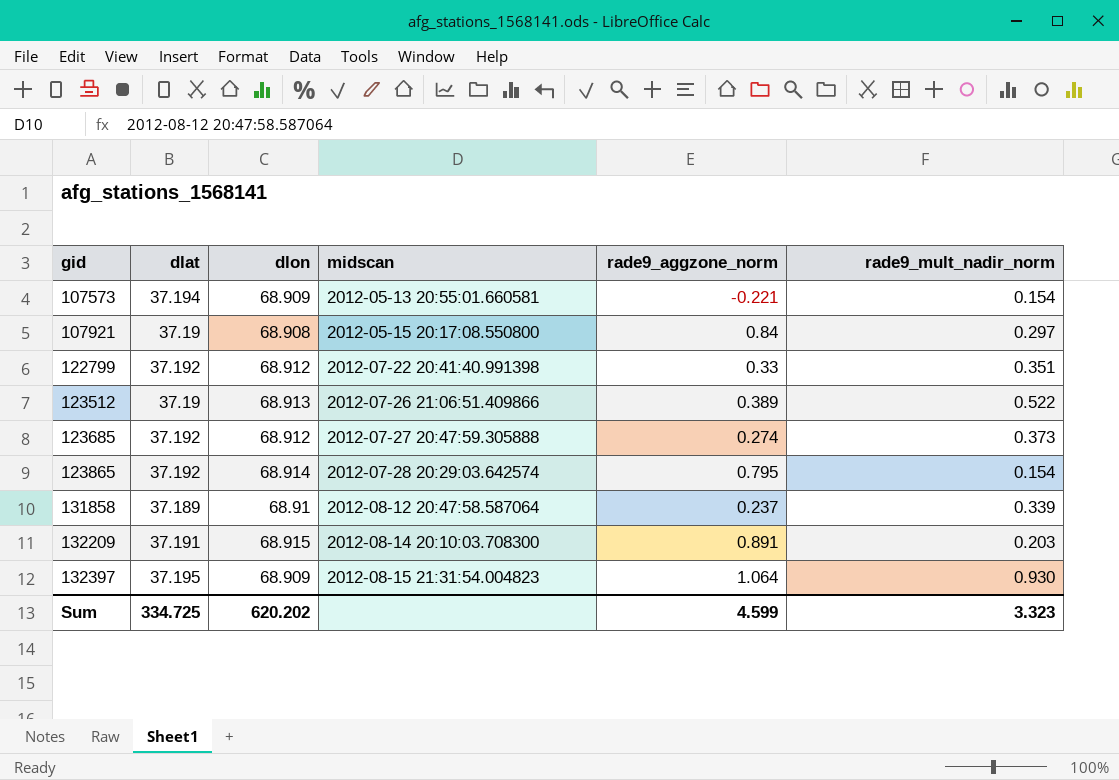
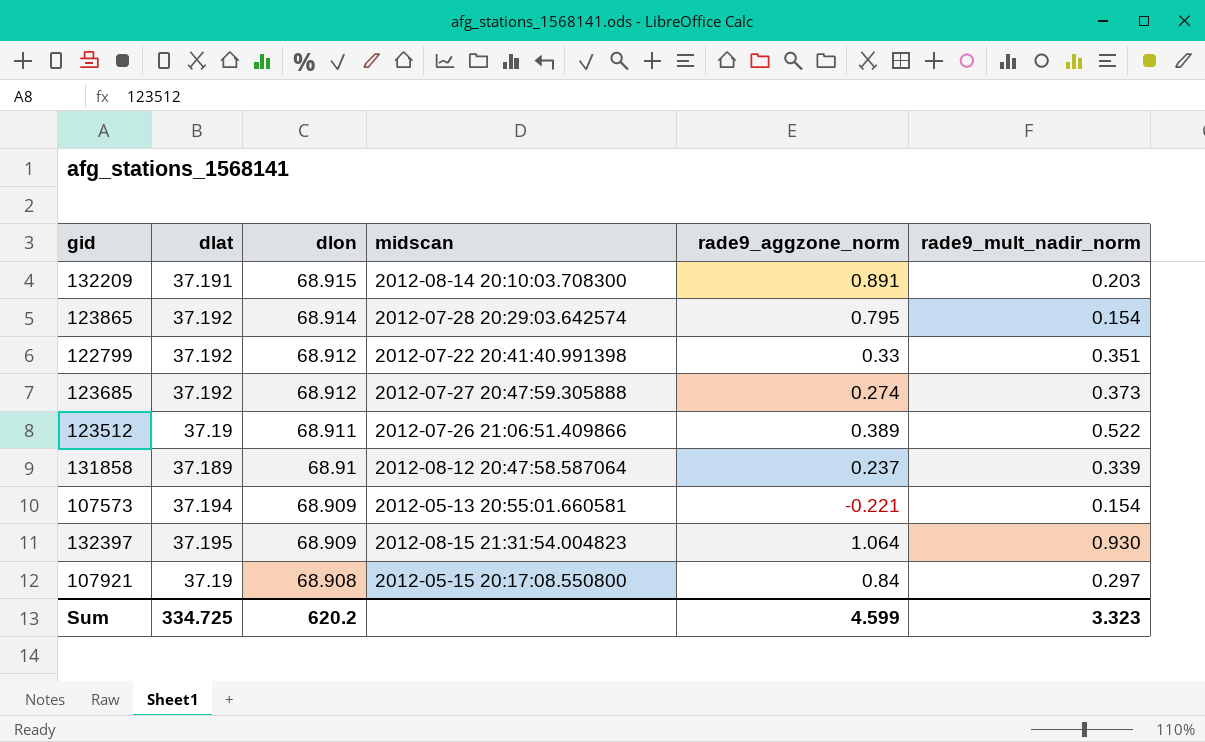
row order: gid ascending -> dlon descending
123512 | dlon: 68.913 -> 68.911
Sum | dlon: 620.202 -> 620.2

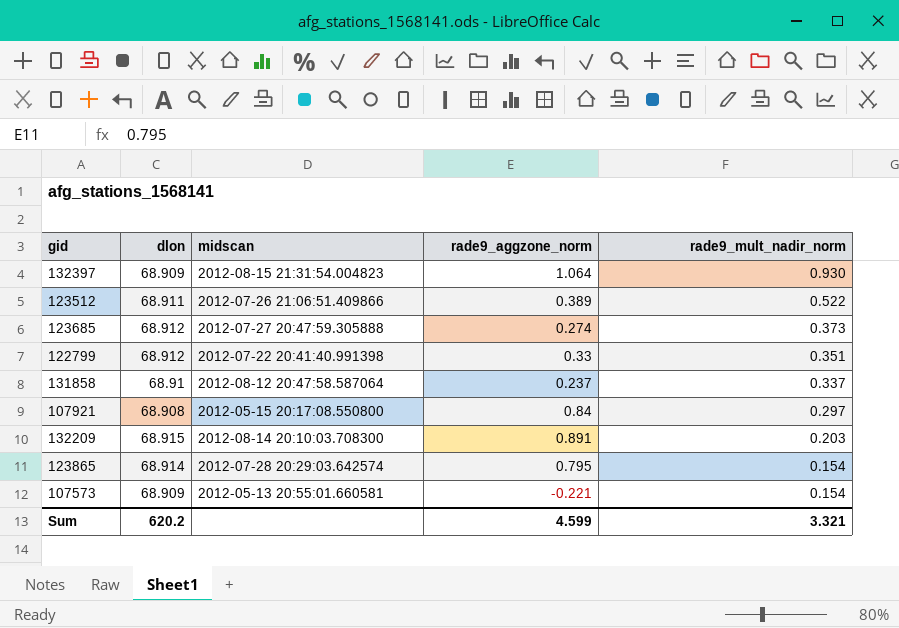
row order: dlon descending -> rade9_mult_nadir_norm descending
column dlat | position: 2 -> none
131858 | rade9_mult_nadir_norm: 0.339 -> 0.337
Sum | rade9_mult_nadir_norm: 3.323 -> 3.321

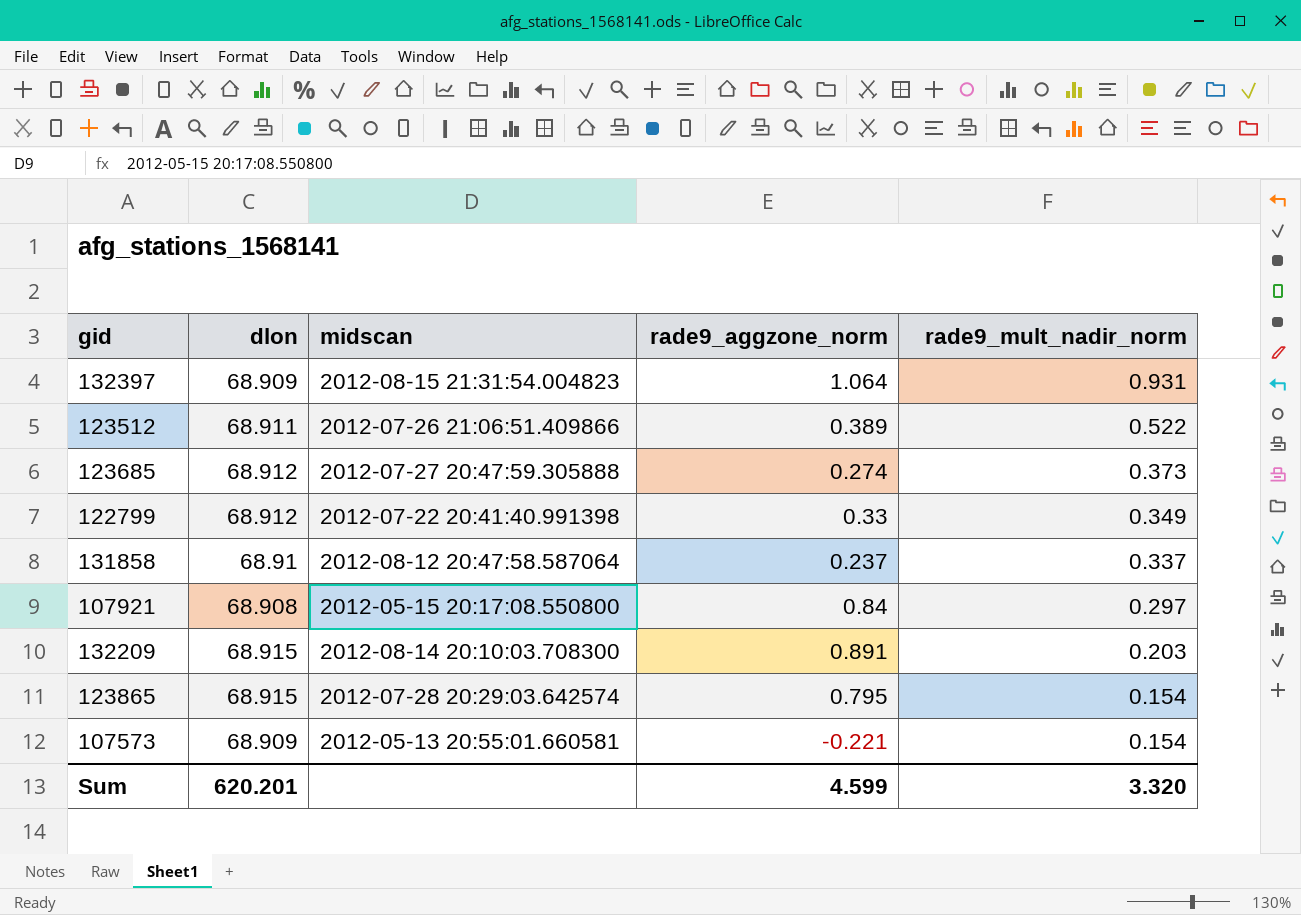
132397 | rade9_mult_nadir_norm: 0.930 -> 0.931
122799 | rade9_mult_nadir_norm: 0.351 -> 0.349
123865 | dlon: 68.914 -> 68.915
Sum | dlon: 620.2 -> 620.201
Sum | rade9_mult_nadir_norm: 3.321 -> 3.320

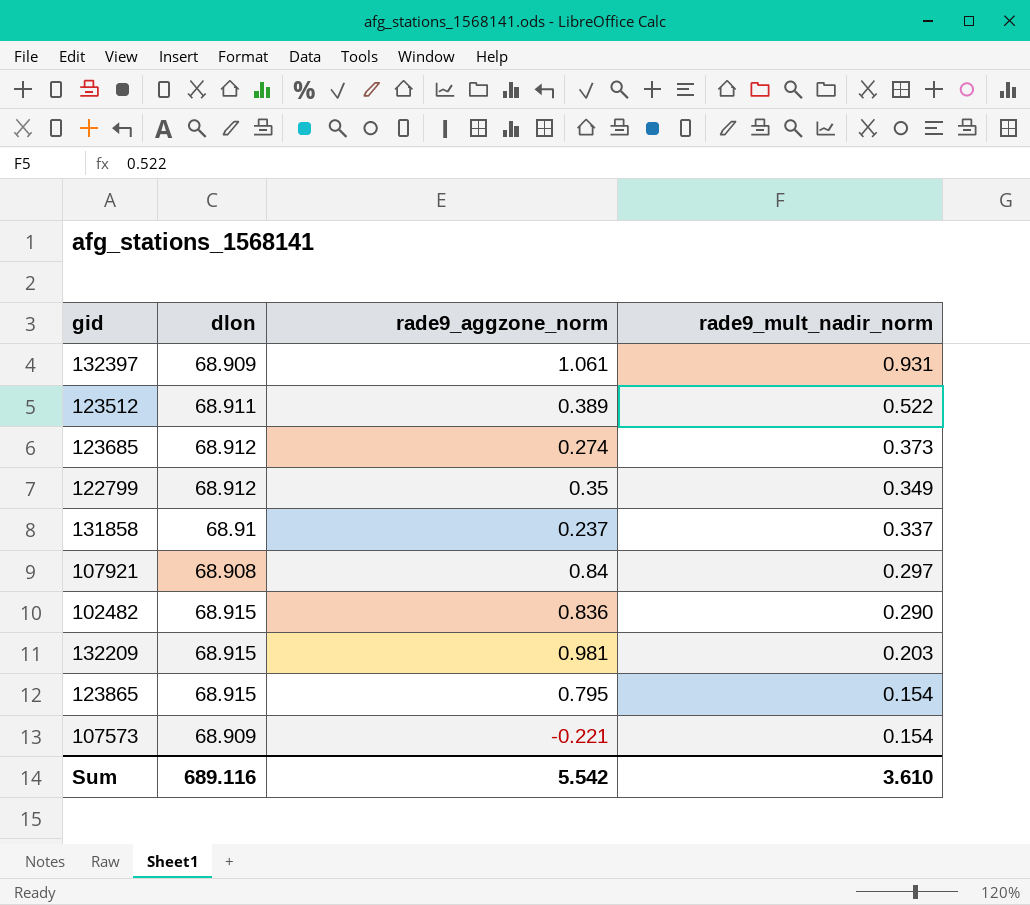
column midscan | position: 3 -> none
132397 | rade9_aggzone_norm: 1.064 -> 1.061
122799 | rade9_aggzone_norm: 0.33 -> 0.35
row 102482: none -> 68.915 | 0.836 | 0.290
132209 | rade9_aggzone_norm: 0.891 -> 0.981
Sum | dlon: 620.201 -> 689.116
Sum | rade9_aggzone_norm: 4.599 -> 5.542
Sum | rade9_mult_nadir_norm: 3.320 -> 3.610

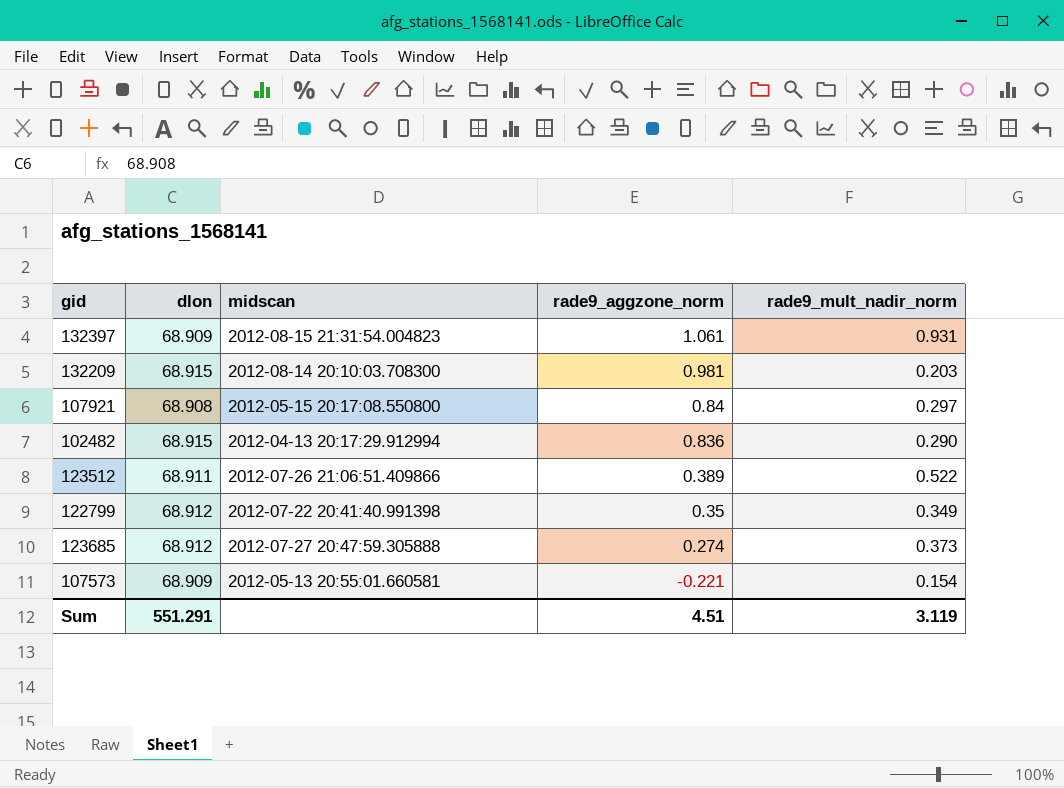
row order: rade9_mult_nadir_norm descending -> rade9_aggzone_norm descending
column midscan | position: none -> 3
row 131858: 68.91 | 0.237 | 0.337 -> none
row 123865: 68.915 | 0.795 | 0.154 -> none
Sum | dlon: 689.116 -> 551.291
Sum | rade9_aggzone_norm: 5.542 -> 4.51
Sum | rade9_mult_nadir_norm: 3.610 -> 3.119

